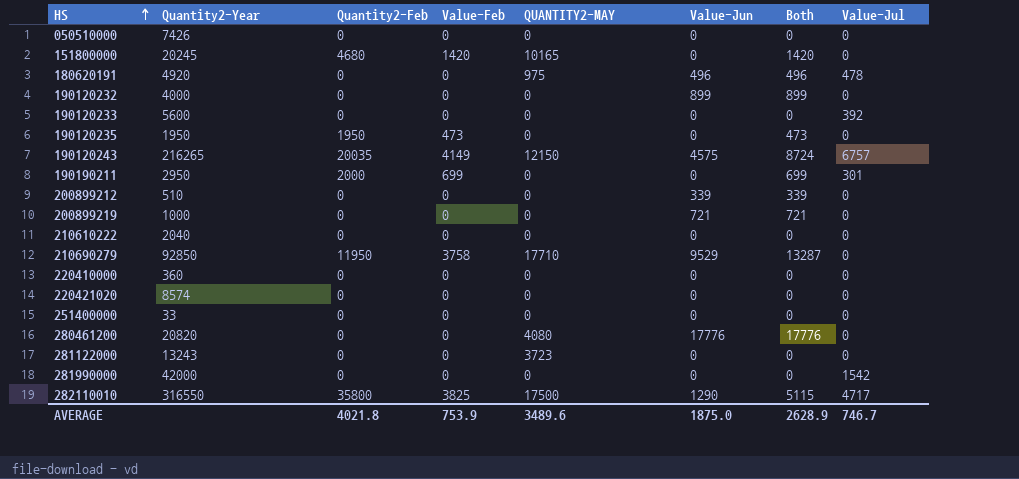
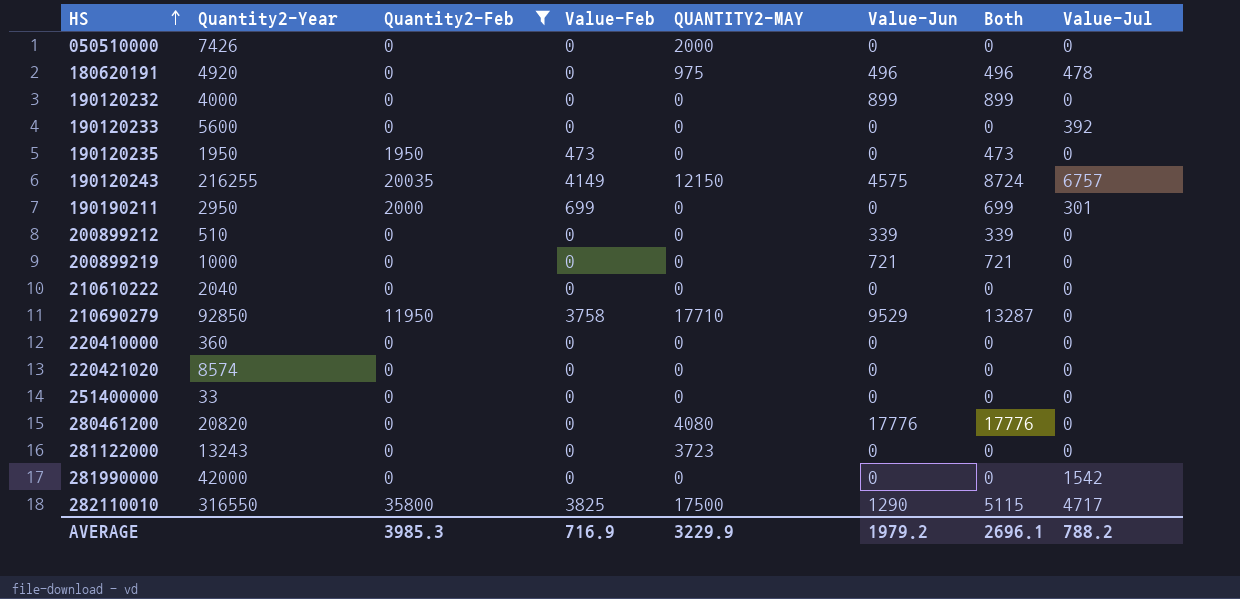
filter: none -> Quantity2-Feb != 4680
050510000 | QUANTITY2-MAY: 0 -> 2000
190120243 | Quantity2-Year: 216265 -> 216255
AVERAGE | Quantity2-Feb: 4021.8 -> 3985.3
AVERAGE | Value-Feb: 753.9 -> 716.9
AVERAGE | QUANTITY2-MAY: 3489.6 -> 3229.9
AVERAGE | Value-Jun: 1875.0 -> 1979.2
AVERAGE | Both: 2628.9 -> 2696.1
AVERAGE | Value-Jul: 746.7 -> 788.2

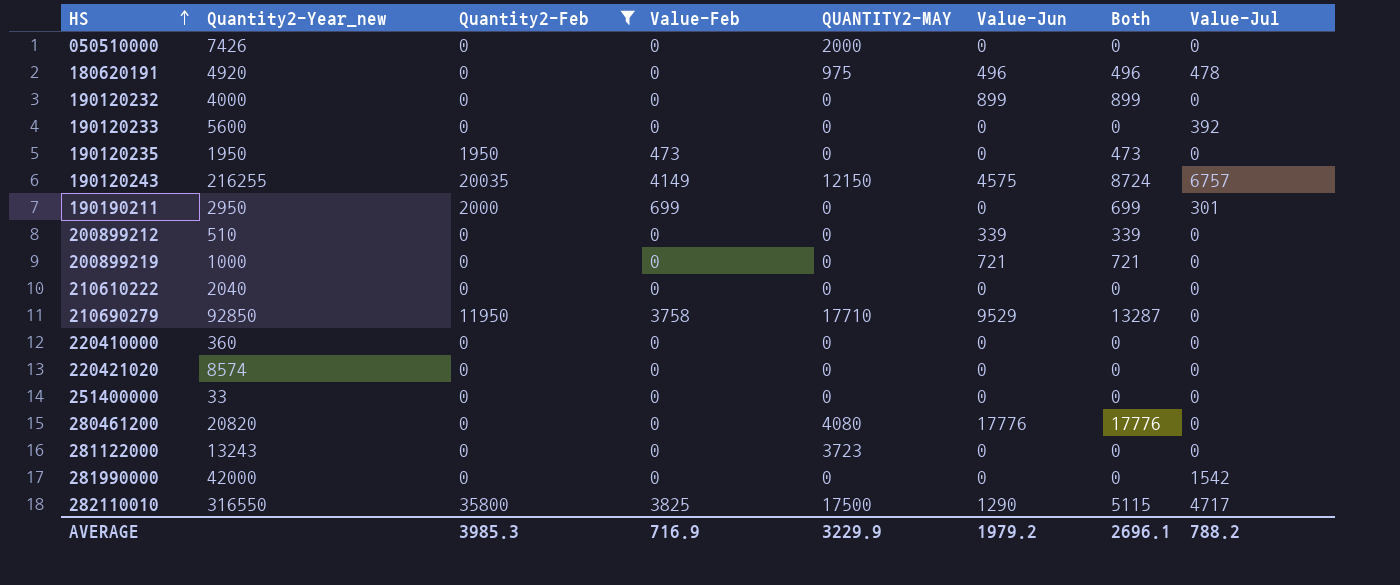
column name: Quantity2-Year -> Quantity2-Year_new

